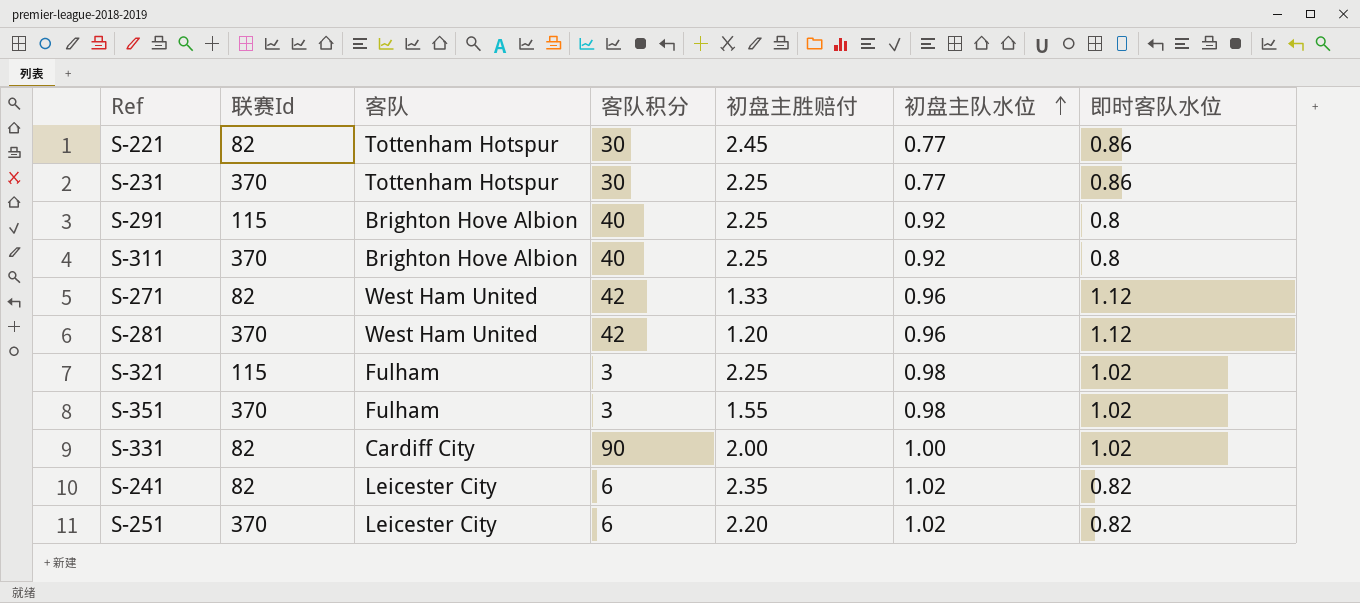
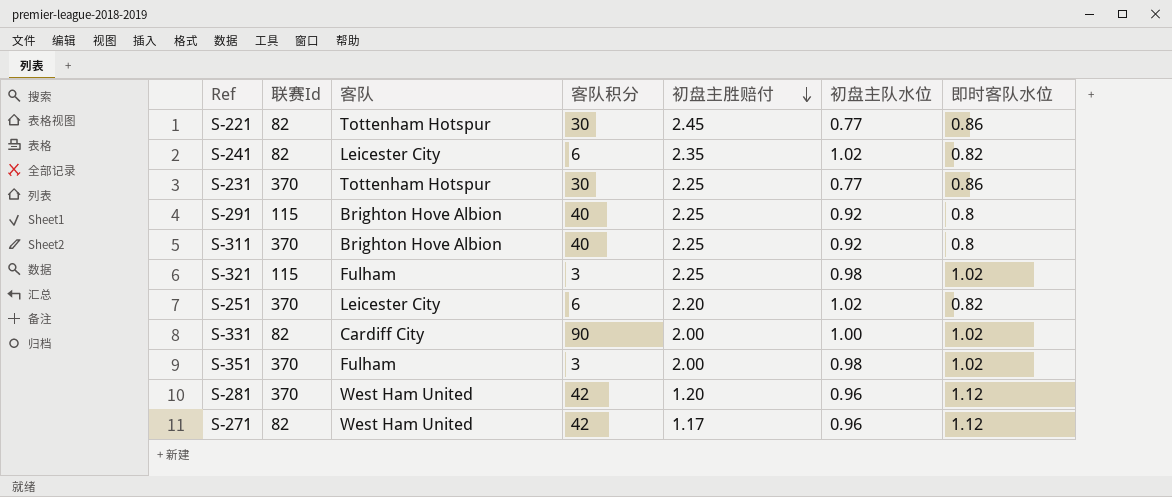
row order: 初盘主队水位 ascending -> 初盘主胜赔付 descending
S-351 | 初盘主胜赔付: 1.55 -> 2.00
S-271 | 初盘主胜赔付: 1.33 -> 1.17

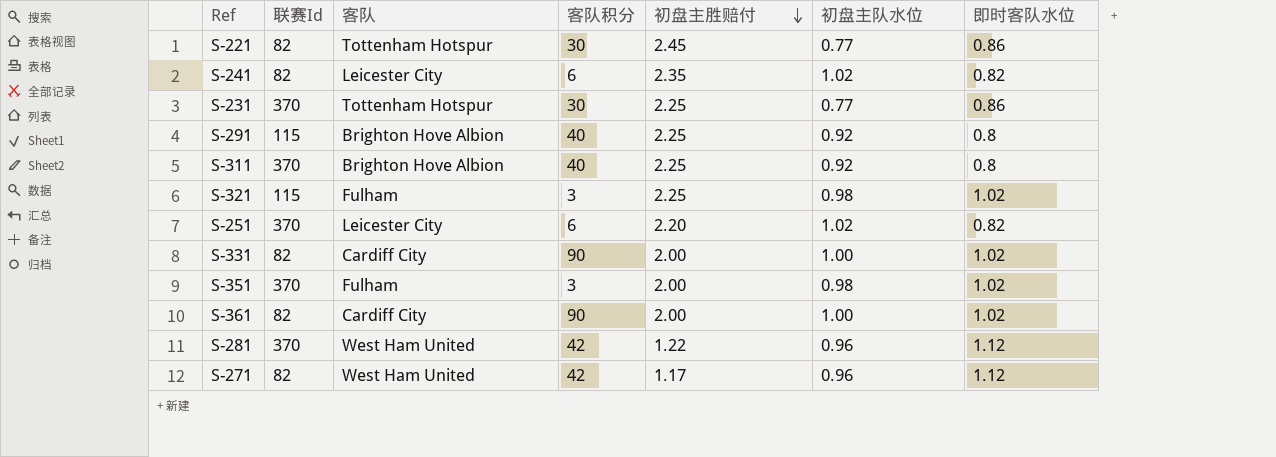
row S-361: none -> 82 | Cardiff City | 90 | 2.00 | 1.00 | 1.02
S-281 | 初盘主胜赔付: 1.20 -> 1.22

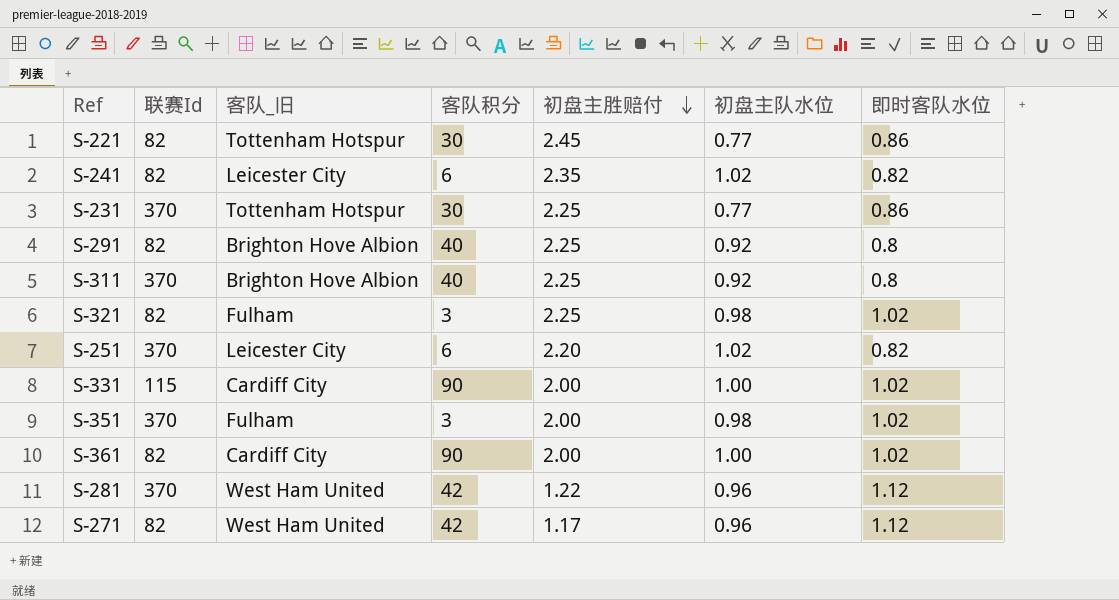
column name: 客队 -> 客队_旧
S-291 | 联赛Id: 115 -> 82
S-321 | 联赛Id: 115 -> 82
S-331 | 联赛Id: 82 -> 115

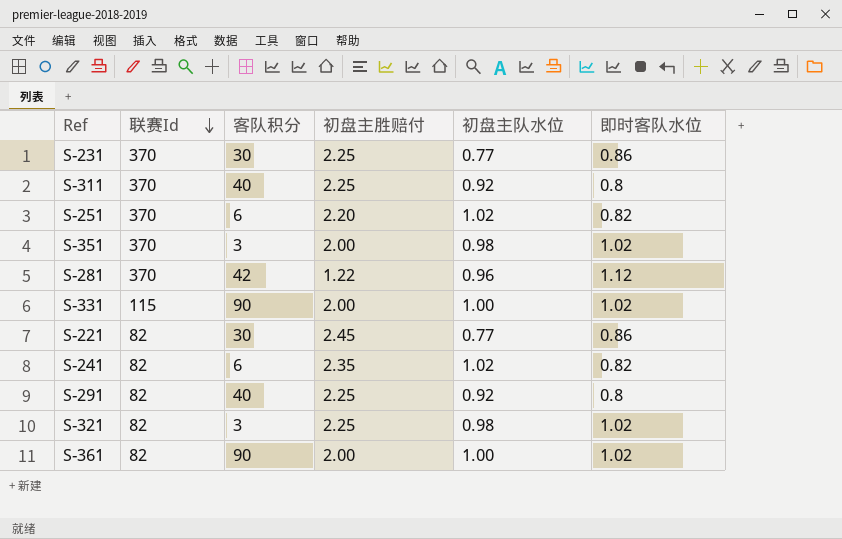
row order: 初盘主胜赔付 descending -> 联赛Id descending
column 客队_旧 | position: 3 -> none
row S-271: 82 | West Ham United | 42 | 1.17 | 0.96 | 1.12 -> none

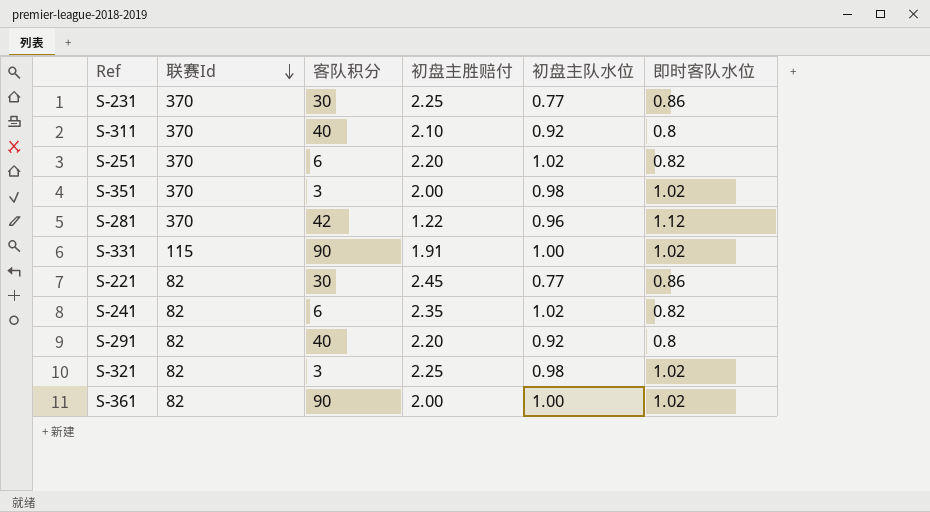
S-311 | 初盘主胜赔付: 2.25 -> 2.10
S-331 | 初盘主胜赔付: 2.00 -> 1.91
S-291 | 初盘主胜赔付: 2.25 -> 2.20

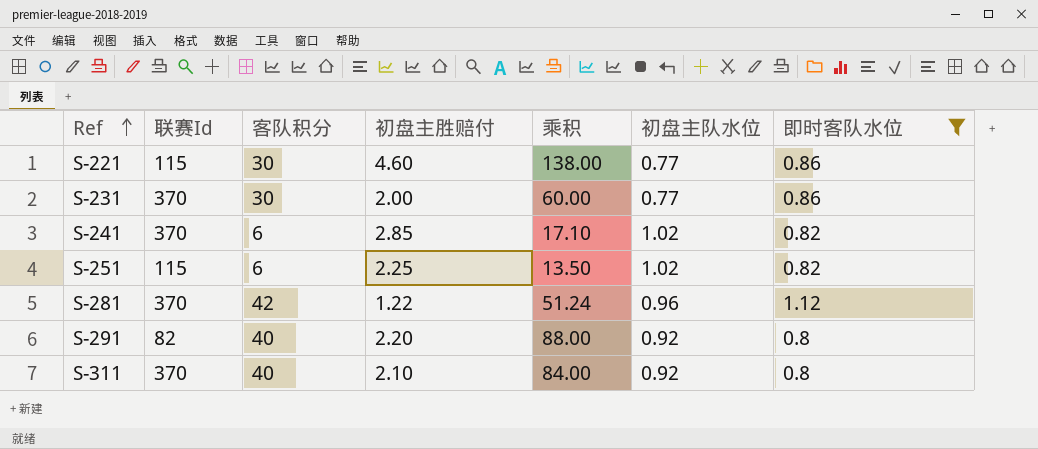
filter: none -> 即时客队水位 != 1.02
row order: 联赛Id descending -> Ref ascending
column 乘积 | formula: none -> [客队积分] * [初盘主胜赔付]
S-221 | 联赛Id: 82 -> 115
S-221 | 初盘主胜赔付: 2.45 -> 4.60
S-231 | 初盘主胜赔付: 2.25 -> 2.00
S-241 | 联赛Id: 82 -> 370
S-241 | 初盘主胜赔付: 2.35 -> 2.85
S-251 | 联赛Id: 370 -> 115
S-251 | 初盘主胜赔付: 2.20 -> 2.25

